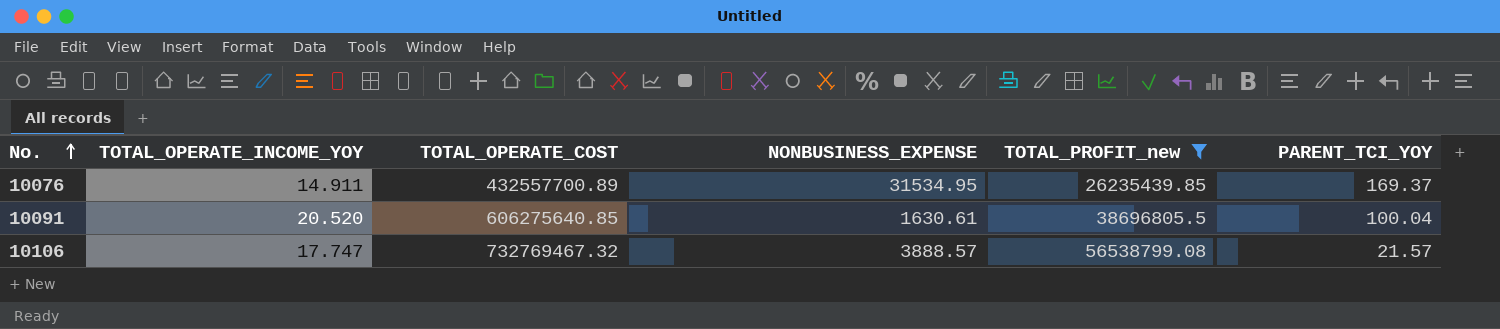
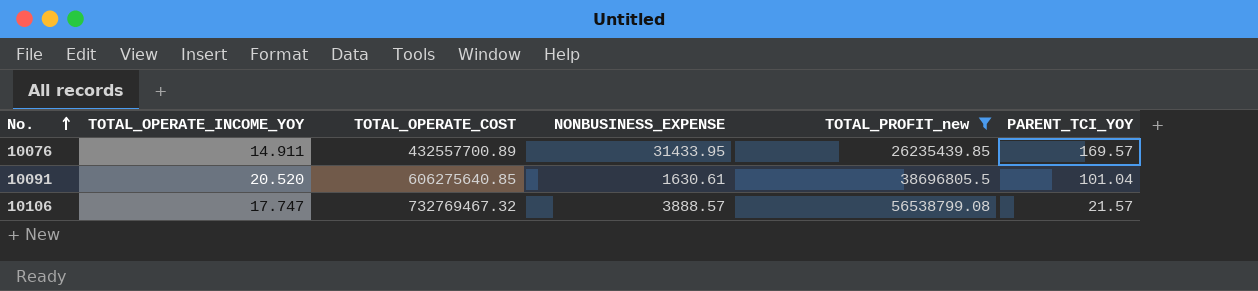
10076 | NONBUSINESS_EXPENSE: 31534.95 -> 31433.95
10076 | PARENT_TCI_YOY: 169.37 -> 169.57
10091 | PARENT_TCI_YOY: 100.04 -> 101.04

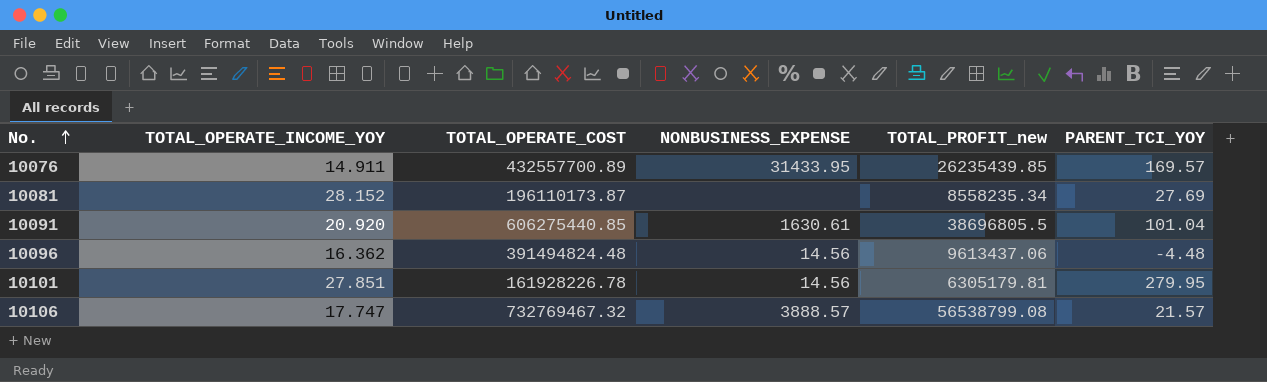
filter: TOTAL_PROFIT_new >= 26235439.85 -> none
10091 | TOTAL_OPERATE_INCOME_YOY: 20.520 -> 20.920
10091 | TOTAL_OPERATE_COST: 606275640.85 -> 606275440.85

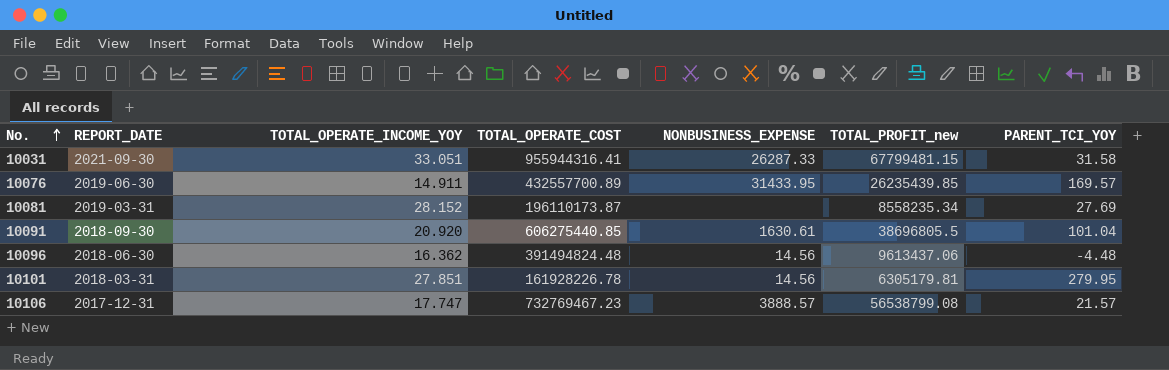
column REPORT_DATE | position: none -> 2
row 10031: none -> 2021-09-30 | 33.051 | 955944316.41 | 26287.33 | 67799481.15 | 31.58
10106 | TOTAL_OPERATE_COST: 732769467.32 -> 732769467.23

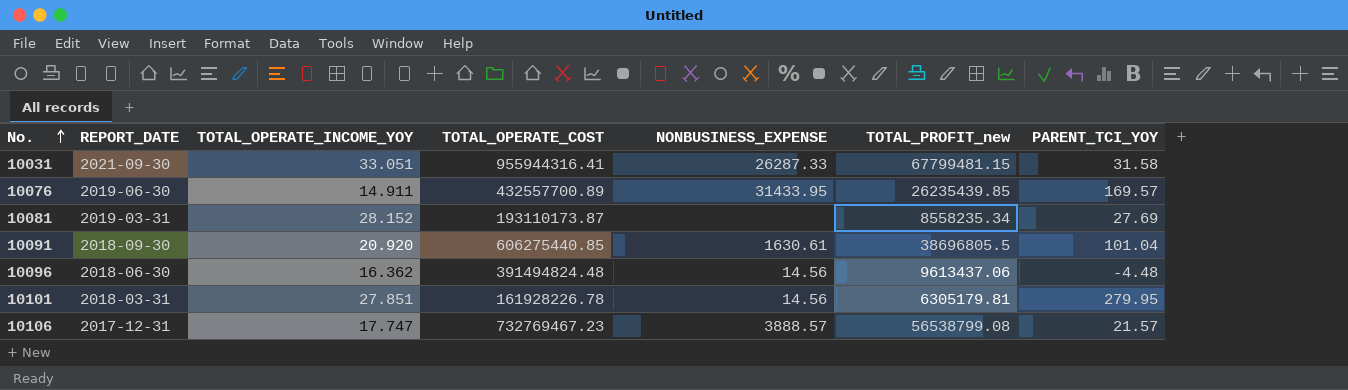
10081 | TOTAL_OPERATE_COST: 196110173.87 -> 193110173.87

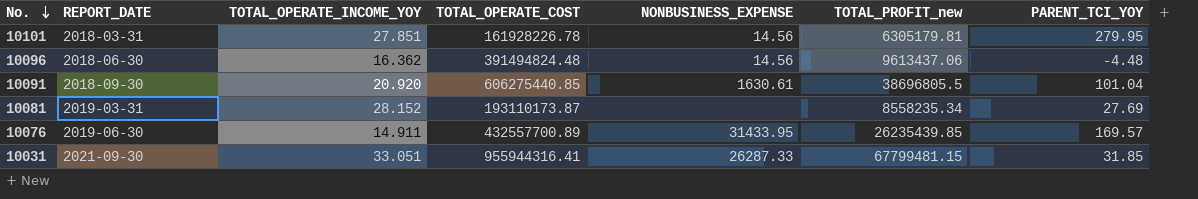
row order: No. ascending -> No. descending
row 10106: 2017-12-31 | 17.747 | 732769467.23 | 3888.57 | 56538799.08 | 21.57 -> none
10031 | PARENT_TCI_YOY: 31.58 -> 31.85

